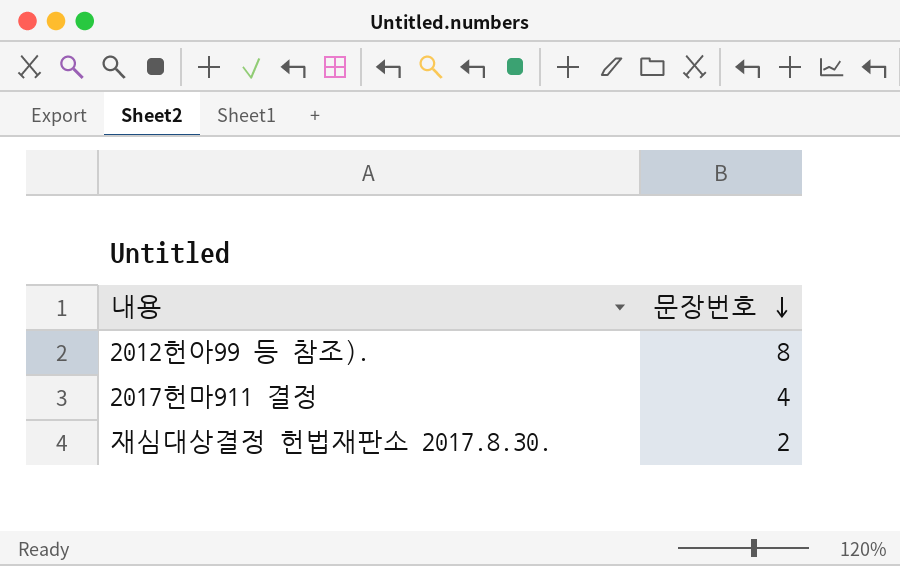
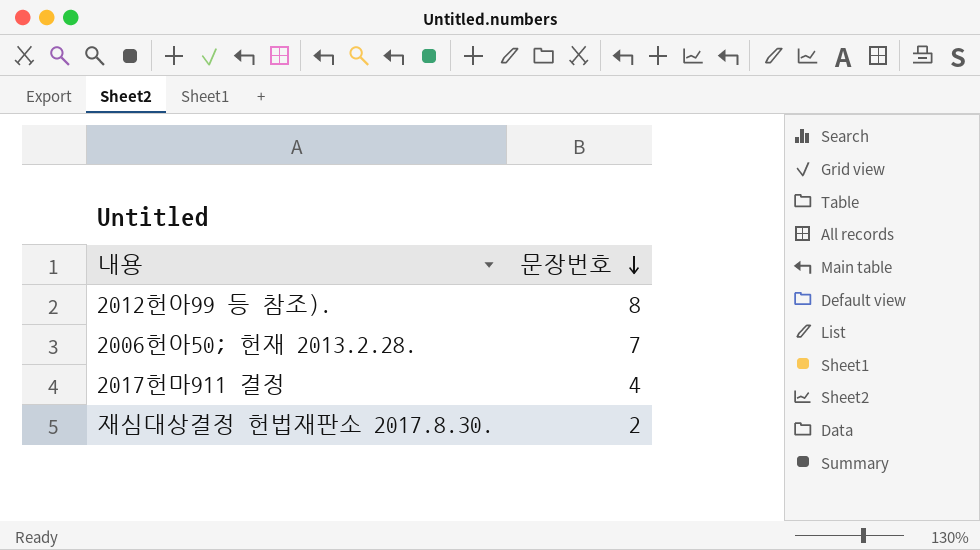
row 2006헌아50; 헌재 2013.2.28.: none -> 7

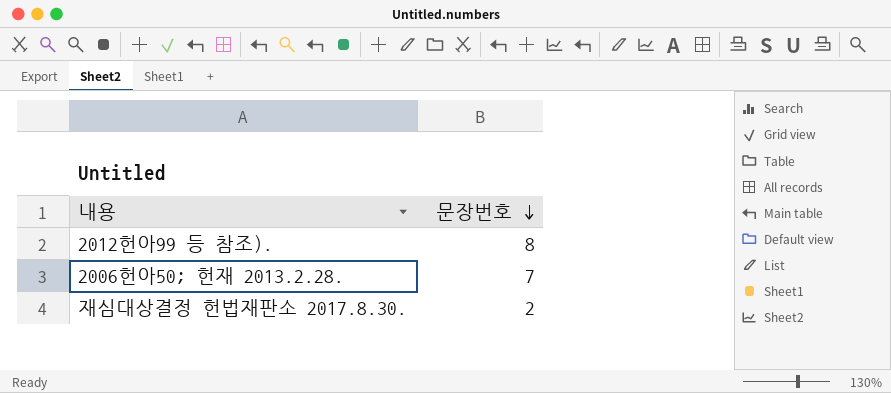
row 2017헌마911 결정: 4 -> none

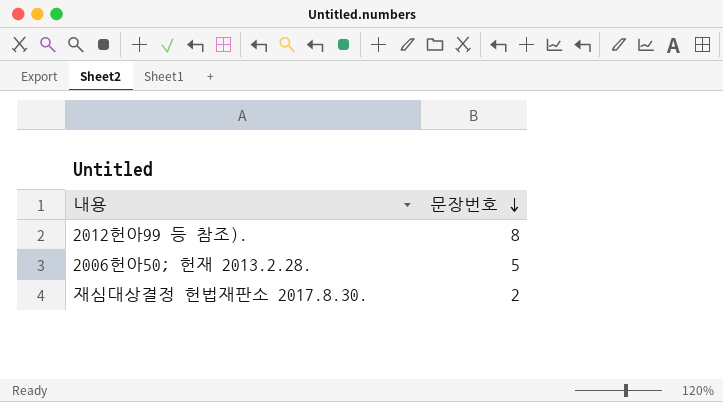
2006헌아50; 헌재 2013.2.28. | 문장번호: 7 -> 5

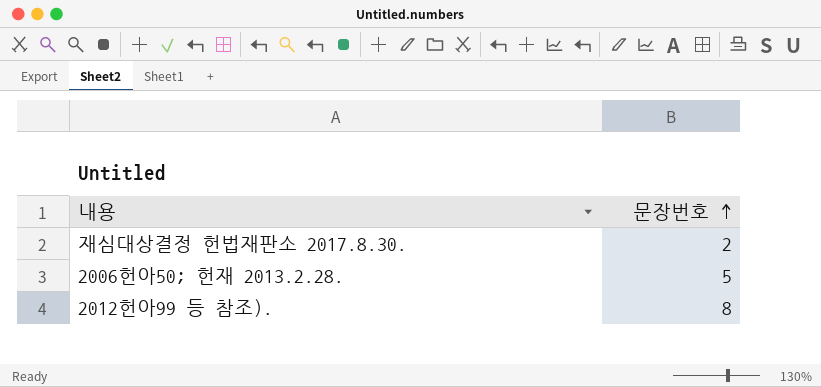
row order: 문장번호 descending -> 문장번호 ascending

